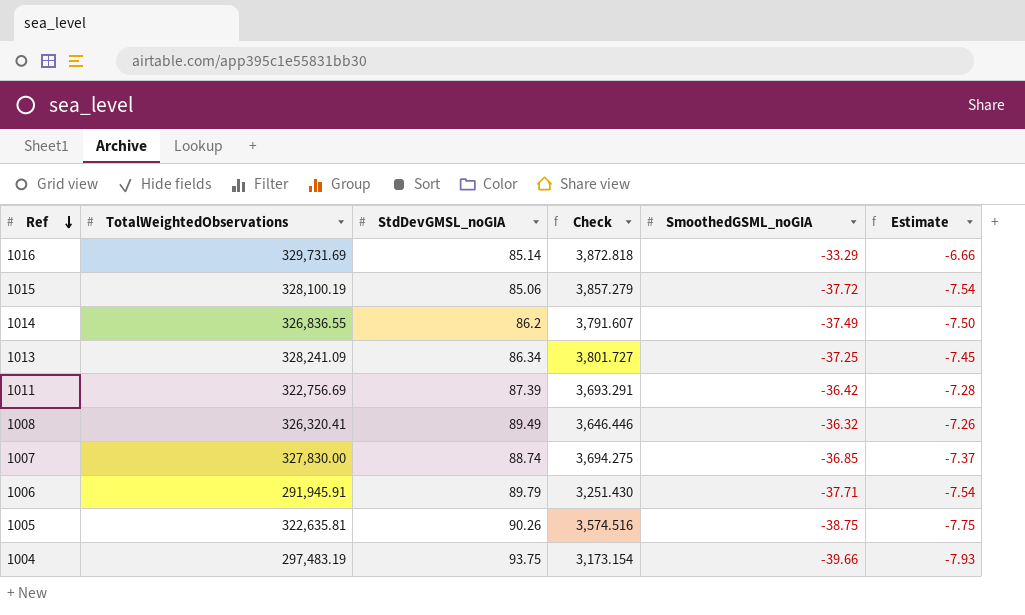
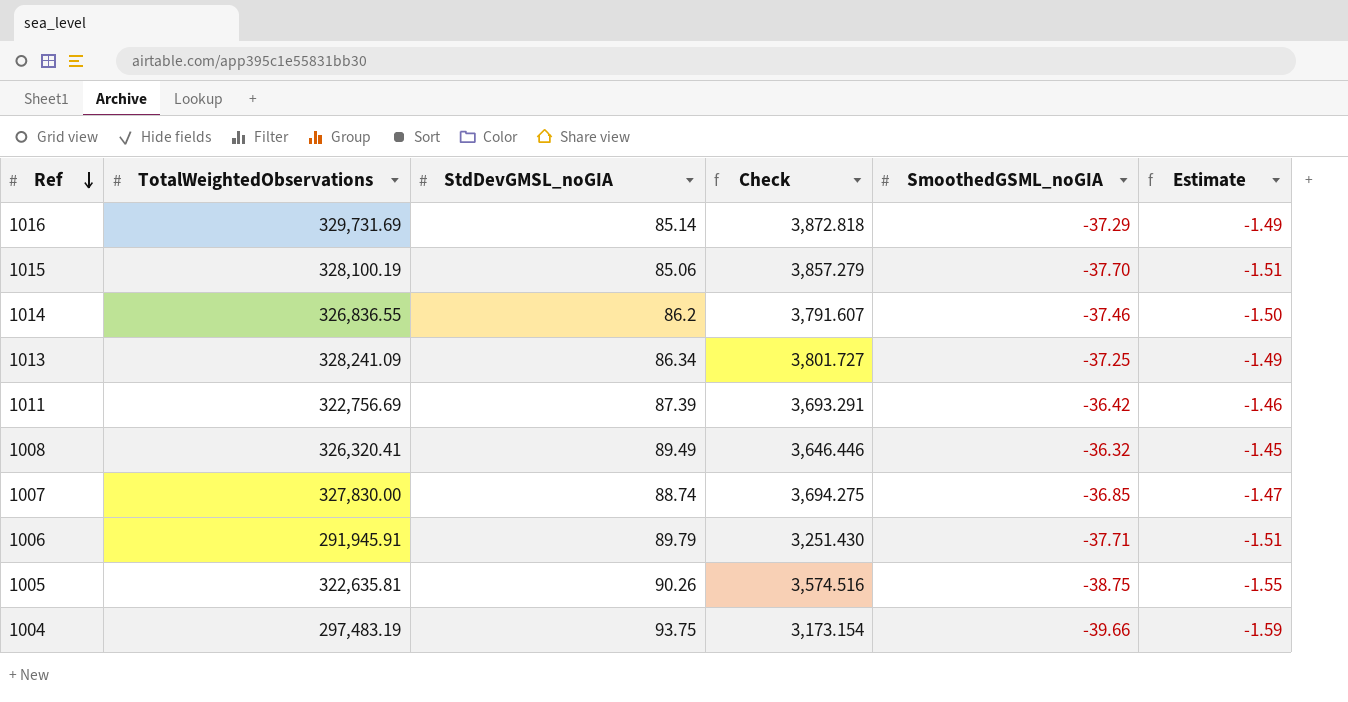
column Estimate | formula: [SmoothedGSML_noGIA] * 0.2 -> [SmoothedGSML_noGIA] * 0.04
1016 | SmoothedGSML_noGIA: -33.29 -> -37.29
1015 | SmoothedGSML_noGIA: -37.72 -> -37.70
1014 | SmoothedGSML_noGIA: -37.49 -> -37.46

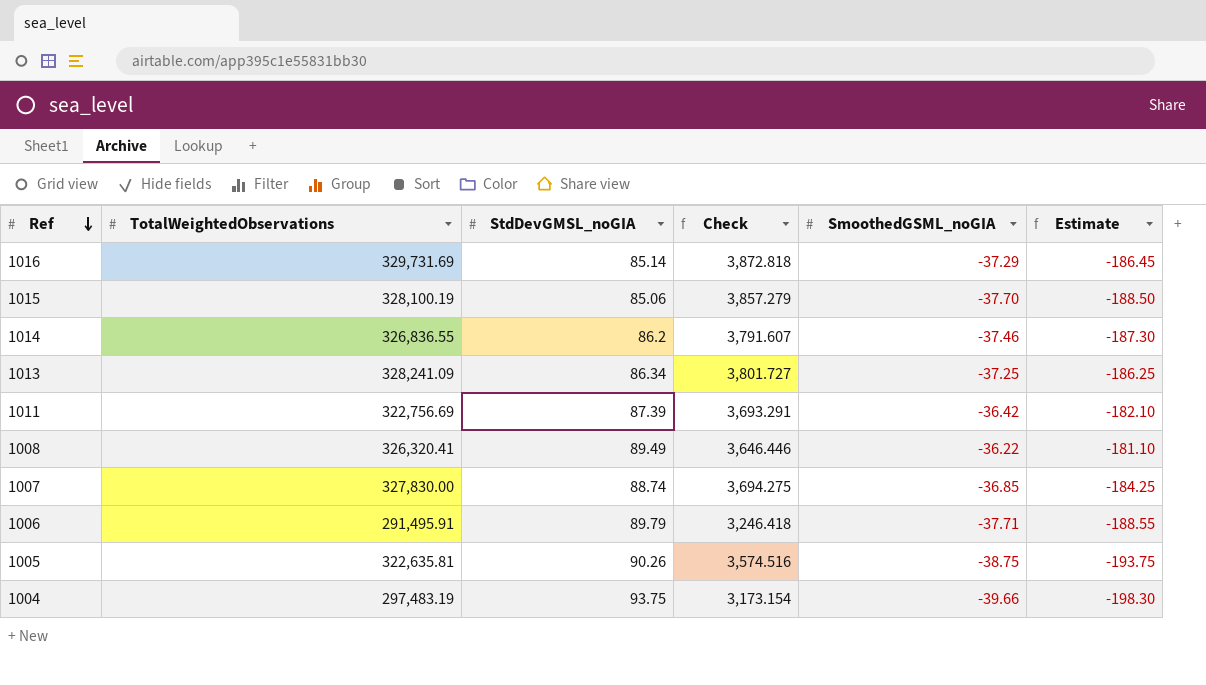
column Estimate | formula: [SmoothedGSML_noGIA] * 0.04 -> [SmoothedGSML_noGIA] * 5
1008 | SmoothedGSML_noGIA: -36.32 -> -36.22
1006 | TotalWeightedObservations: 291,945.91 -> 291,495.91
1006 | Check: 3,251.430 -> 3,246.418

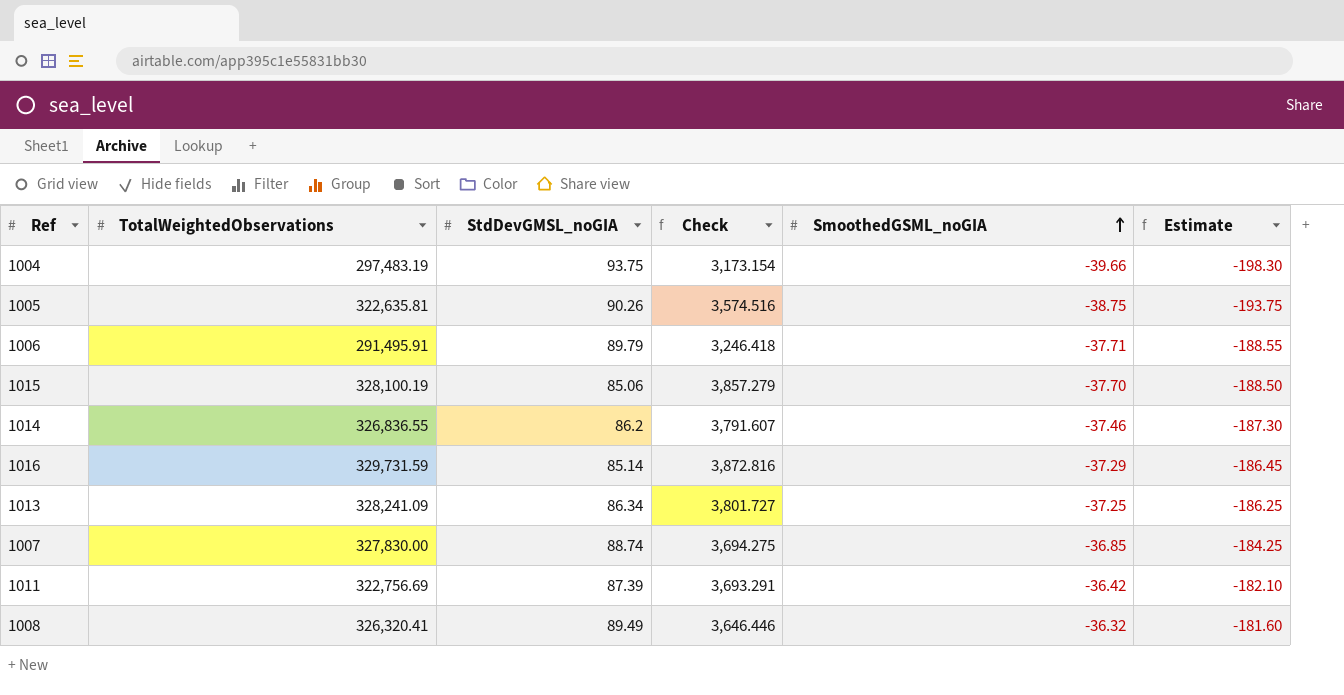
row order: Ref descending -> SmoothedGSML_noGIA ascending
1016 | TotalWeightedObservations: 329,731.69 -> 329,731.59
1016 | Check: 3,872.818 -> 3,872.816
1008 | SmoothedGSML_noGIA: -36.22 -> -36.32
1008 | Estimate: -181.10 -> -181.60

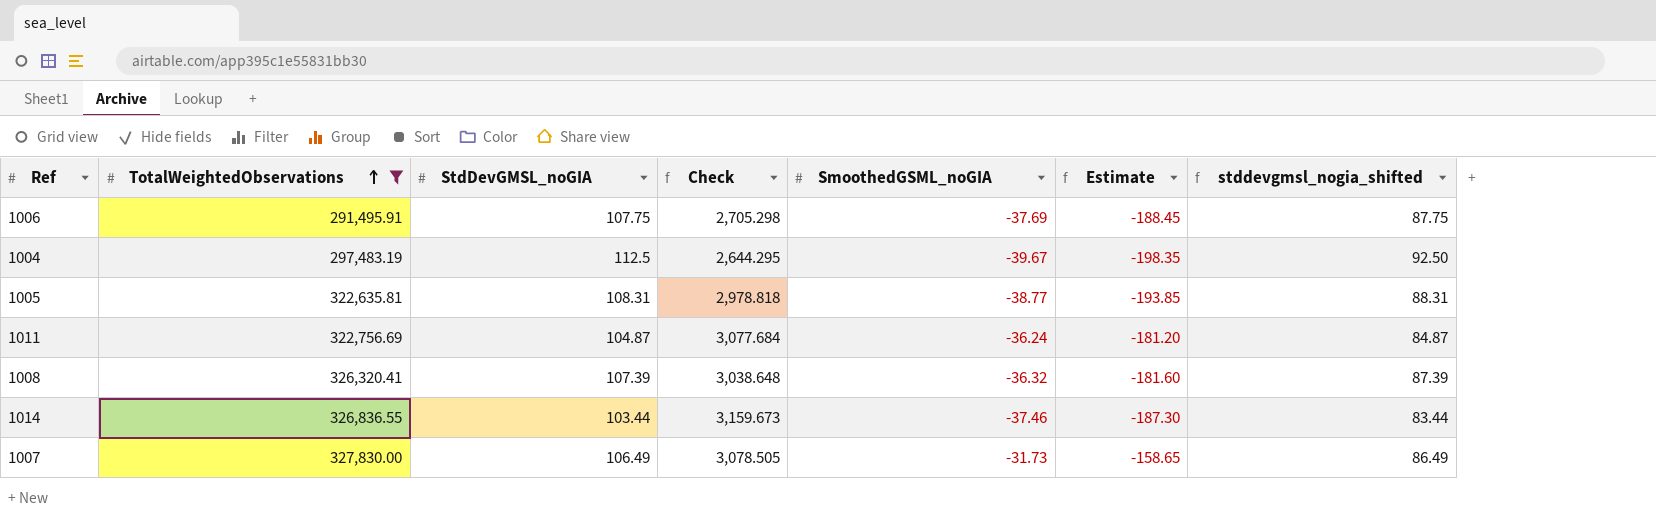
filter: none -> TotalWeightedObservations <= 327,830.00
row order: SmoothedGSML_noGIA ascending -> TotalWeightedObservations ascending
column stddevgmsl_nogia_shifted | formula: none -> [StdDevGMSL_noGIA] - 20
1006 | StdDevGMSL_noGIA: 89.79 -> 107.75
1006 | Check: 3,246.418 -> 2,705.298
1006 | SmoothedGSML_noGIA: -37.71 -> -37.69
1006 | Estimate: -188.55 -> -188.45
1004 | StdDevGMSL_noGIA: 93.75 -> 112.5
1004 | Check: 3,173.154 -> 2,644.295
1004 | SmoothedGSML_noGIA: -39.66 -> -39.67
1004 | Estimate: -198.30 -> -198.35
1005 | StdDevGMSL_noGIA: 90.26 -> 108.31
1005 | Check: 3,574.516 -> 2,978.818
1005 | SmoothedGSML_noGIA: -38.75 -> -38.77
1005 | Estimate: -193.75 -> -193.85
1011 | StdDevGMSL_noGIA: 87.39 -> 104.87
1011 | Check: 3,693.291 -> 3,077.684
1011 | SmoothedGSML_noGIA: -36.42 -> -36.24
1011 | Estimate: -182.10 -> -181.20
1008 | StdDevGMSL_noGIA: 89.49 -> 107.39
1008 | Check: 3,646.446 -> 3,038.648
1014 | StdDevGMSL_noGIA: 86.2 -> 103.44
1014 | Check: 3,791.607 -> 3,159.673
1007 | StdDevGMSL_noGIA: 88.74 -> 106.49
1007 | Check: 3,694.275 -> 3,078.505
1007 | SmoothedGSML_noGIA: -36.85 -> -31.73
1007 | Estimate: -184.25 -> -158.65

